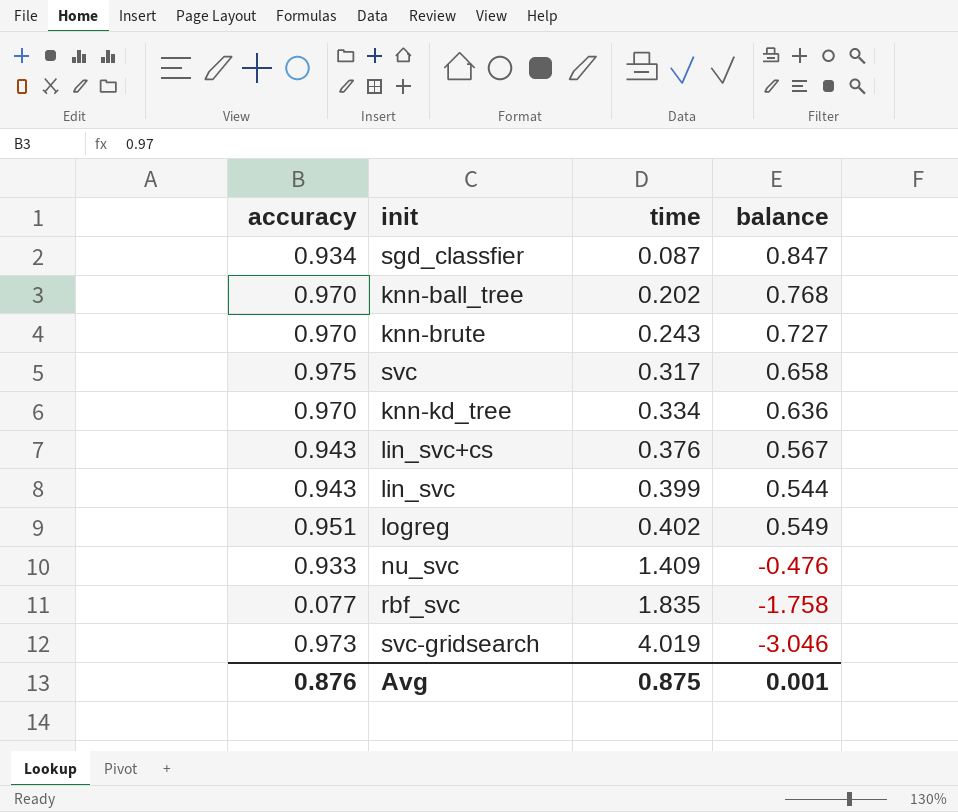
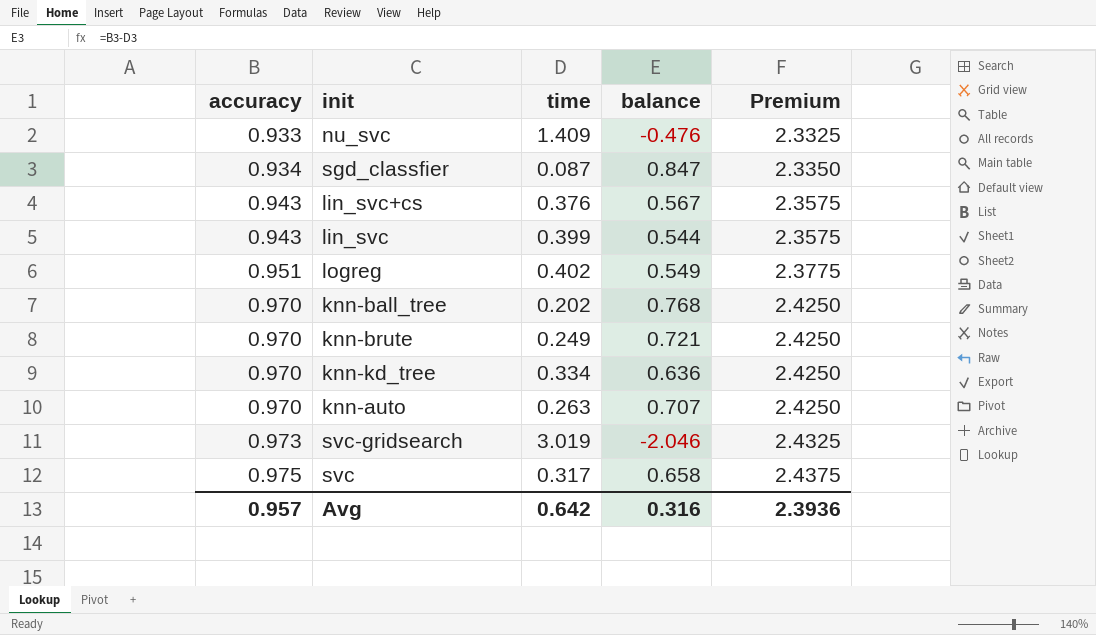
row order: time ascending -> accuracy ascending
column Premium | formula: none -> [accuracy] * 2.5
row rbf_svc: 0.077 | 1.835 | -1.758 -> none
knn-brute | time: 0.243 -> 0.249
knn-brute | balance: 0.727 -> 0.721
row knn-auto: none -> 0.970 | 0.263 | 0.707 | 2.4250
svc-gridsearch | time: 4.019 -> 3.019
svc-gridsearch | balance: -3.046 -> -2.046
Avg | accuracy: 0.876 -> 0.957
Avg | time: 0.875 -> 0.642
Avg | balance: 0.001 -> 0.316

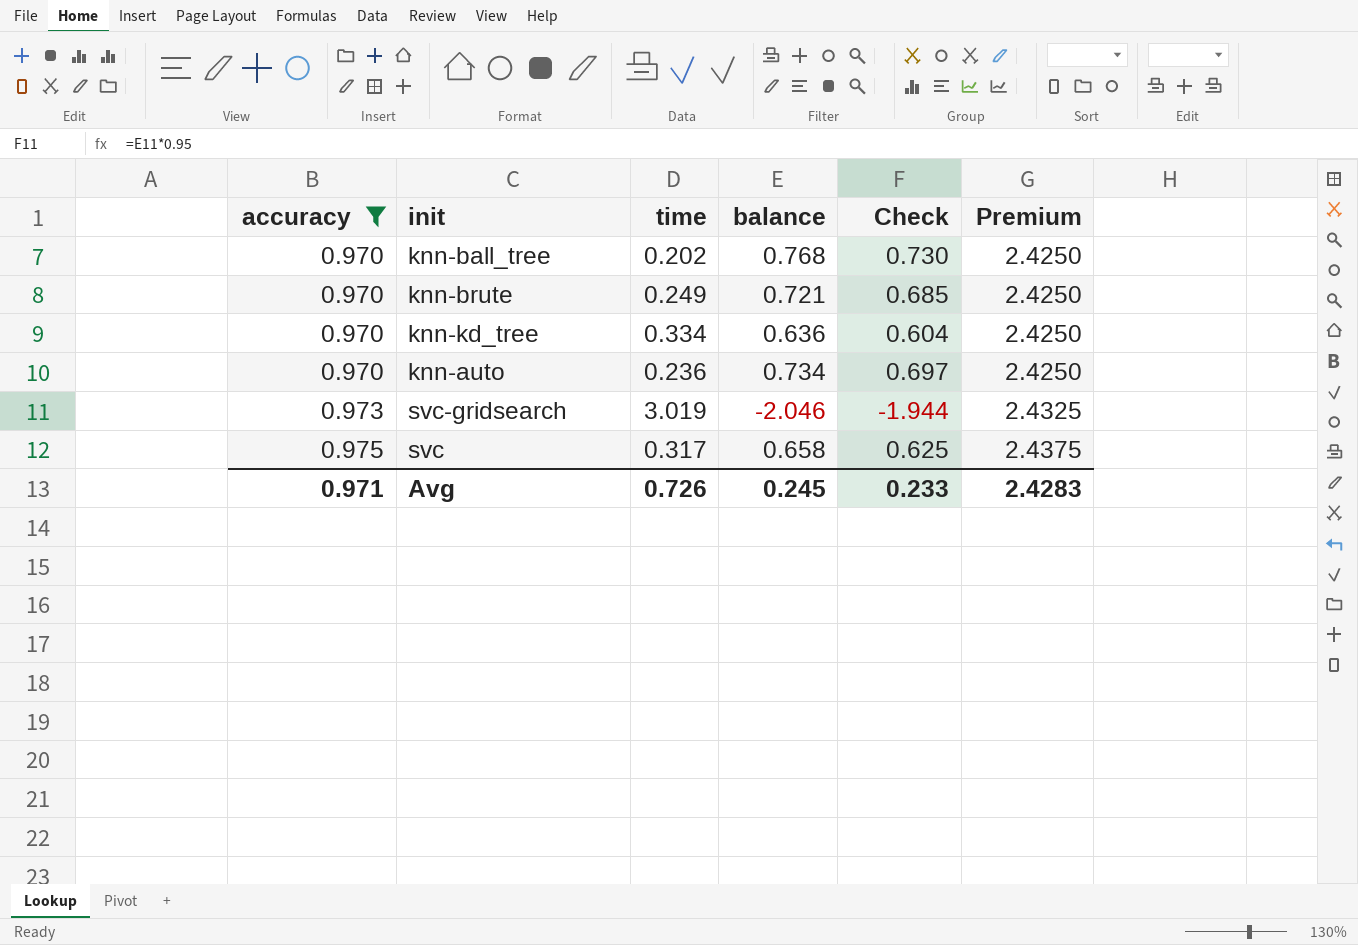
filter: none -> accuracy >= 0.970
column Check | formula: none -> [balance] * 0.95
knn-auto | time: 0.263 -> 0.236
knn-auto | balance: 0.707 -> 0.734
Avg | accuracy: 0.957 -> 0.971
Avg | time: 0.642 -> 0.726
Avg | balance: 0.316 -> 0.245
Avg | Premium: 2.3936 -> 2.4283

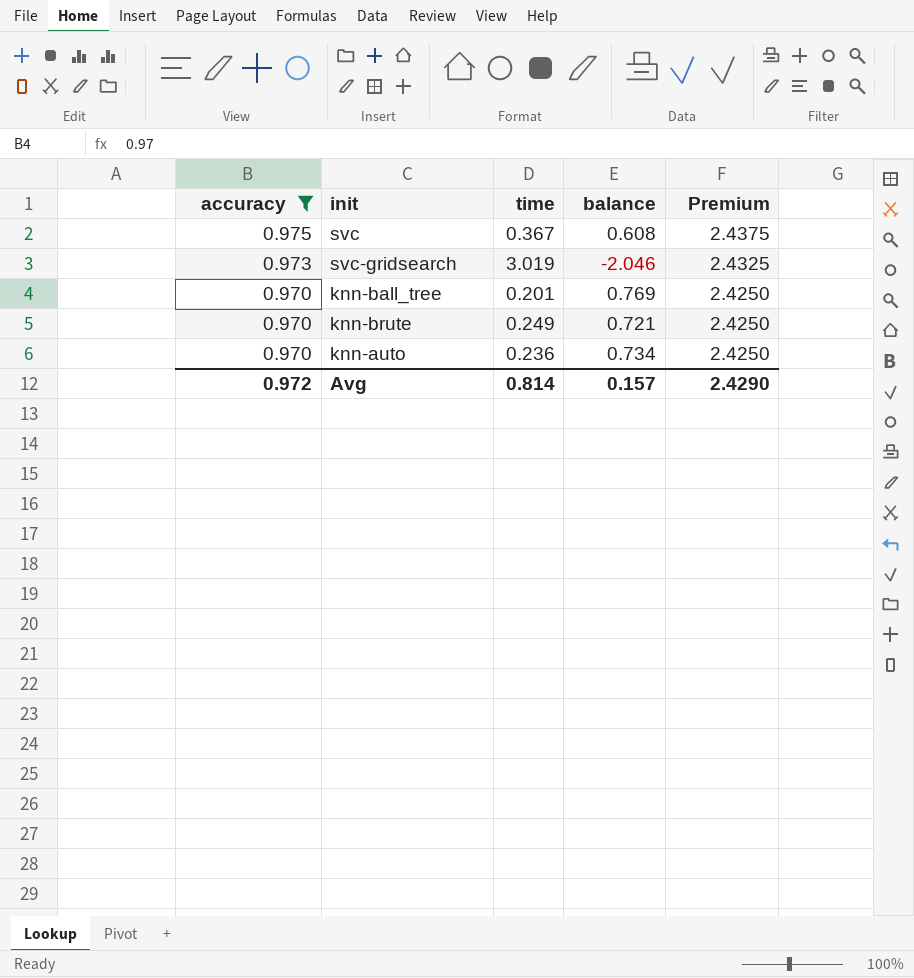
row order: accuracy ascending -> accuracy descending
column Check | formula: [balance] * 0.95 -> none
row knn-kd_tree: 0.970 | 0.334 | 0.636 | 0.604 | 2.4250 -> none
svc | time: 0.317 -> 0.367
svc | balance: 0.658 -> 0.608
knn-ball_tree | time: 0.202 -> 0.201
knn-ball_tree | balance: 0.768 -> 0.769
Avg | accuracy: 0.971 -> 0.972
Avg | time: 0.726 -> 0.814
Avg | balance: 0.245 -> 0.157
Avg | Premium: 2.4283 -> 2.4290

